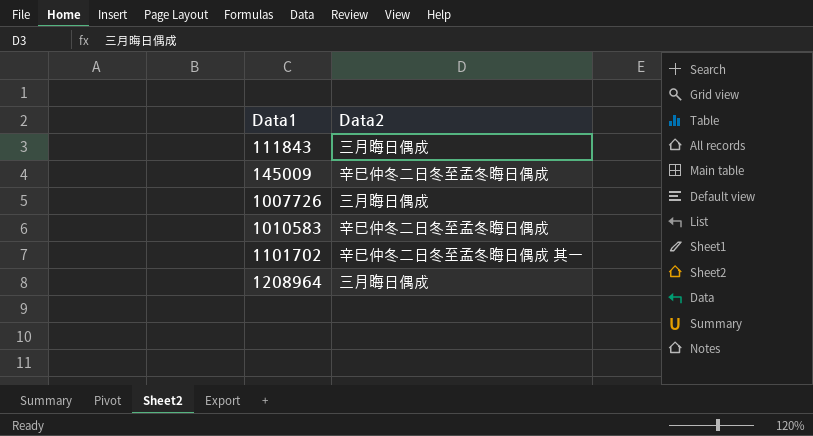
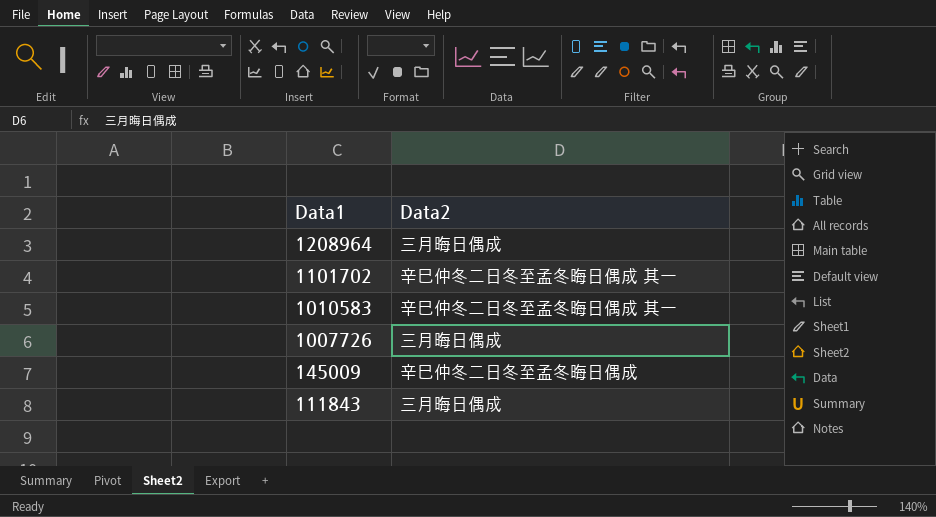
row order: Data1 ascending -> Data1 descending
1010583 | Data2: 辛巳仲冬二日冬至孟冬晦日偶成 -> 辛巳仲冬二日冬至孟冬晦日偶成 其一

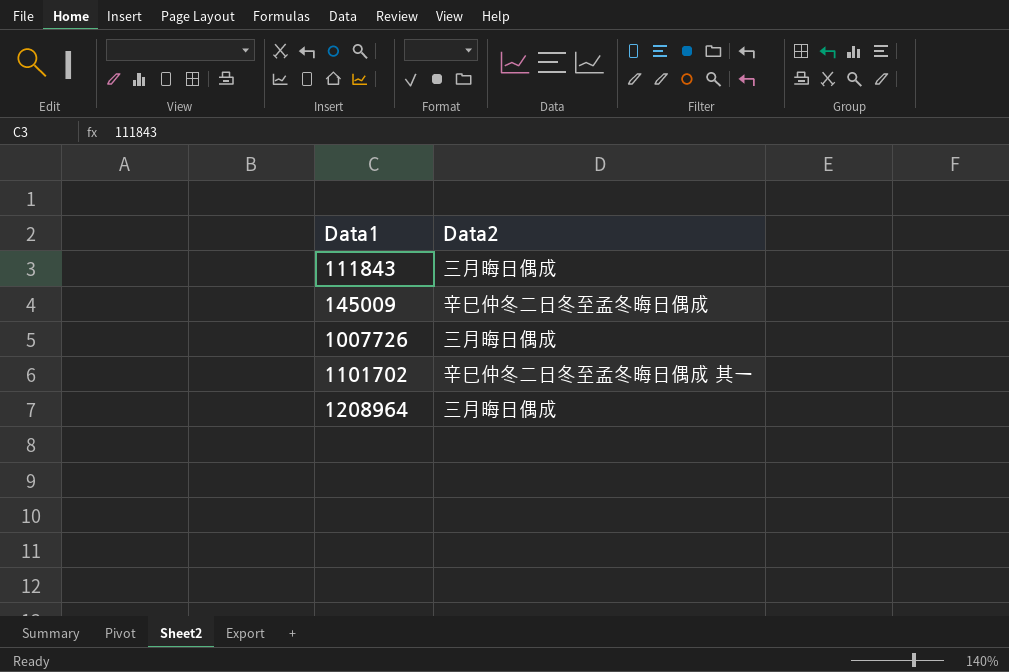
row order: Data1 descending -> Data1 ascending
row 1010583: 辛巳仲冬二日冬至孟冬晦日偶成 其一 -> none

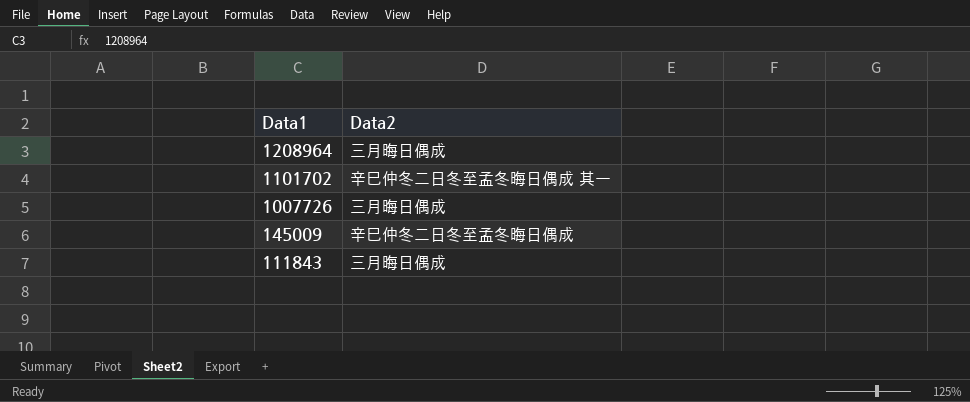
row order: Data1 ascending -> Data1 descending

